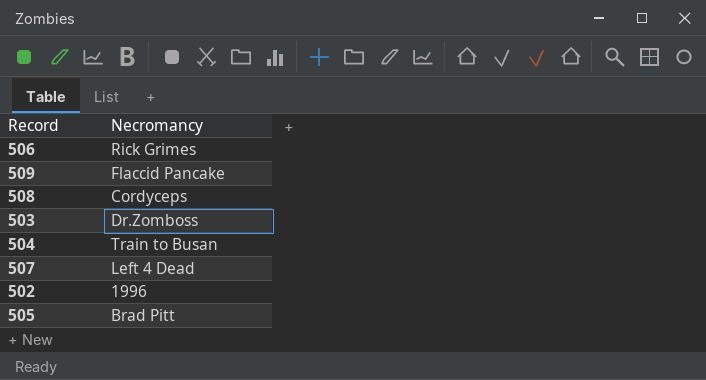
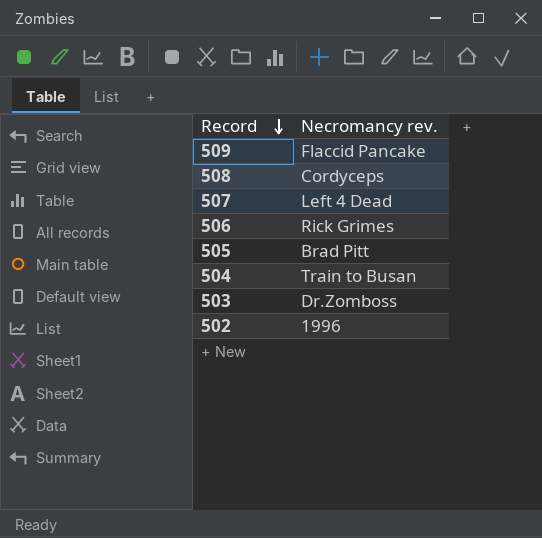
row order: none -> Record descending
column name: Necromancy -> Necromancy rev.

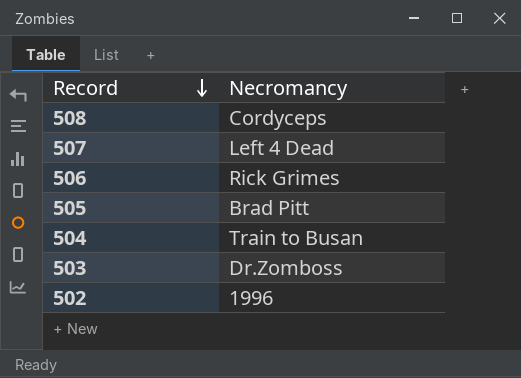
column name: Necromancy rev. -> Necromancy
row 509: Flaccid Pancake -> none

